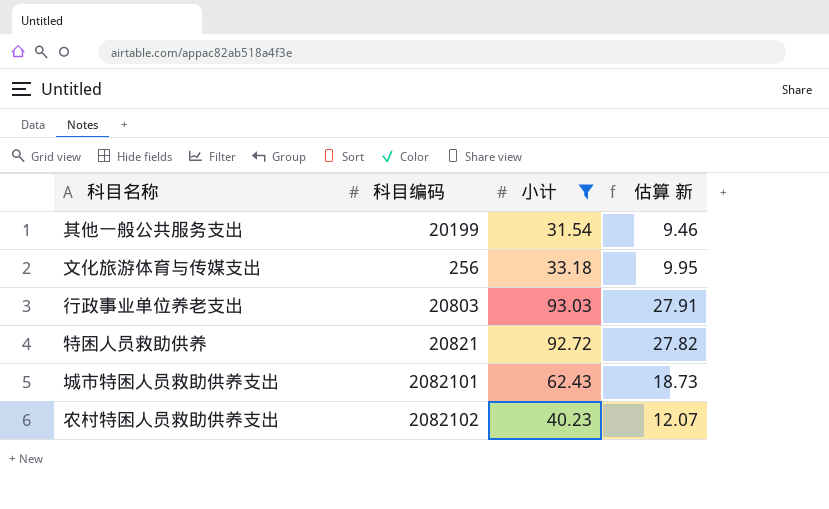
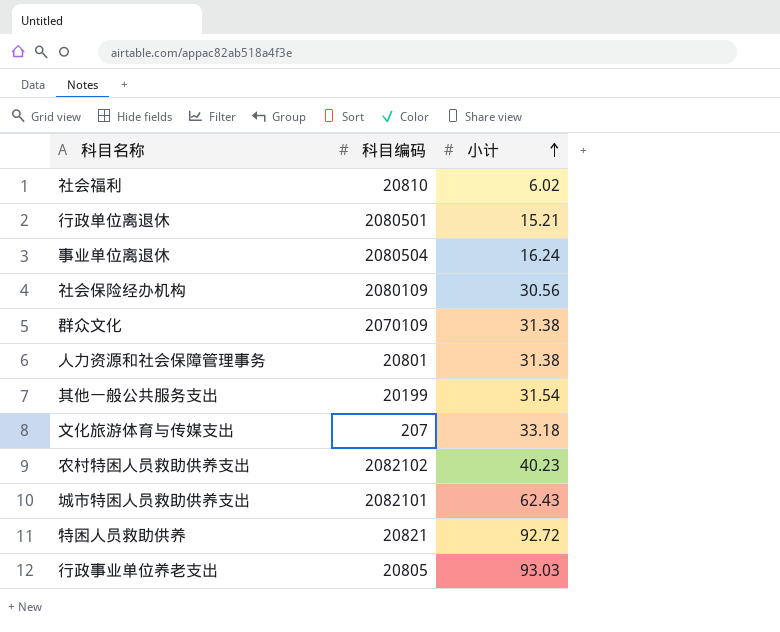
filter: 小计 >= 31.54 -> none
row order: none -> 小计 ascending
column 估算 新 | formula: [小计] * 0.3 -> none
文化旅游体育与传媒支出 | 科目编码: 256 -> 207
行政事业单位养老支出 | 科目编码: 20803 -> 20805

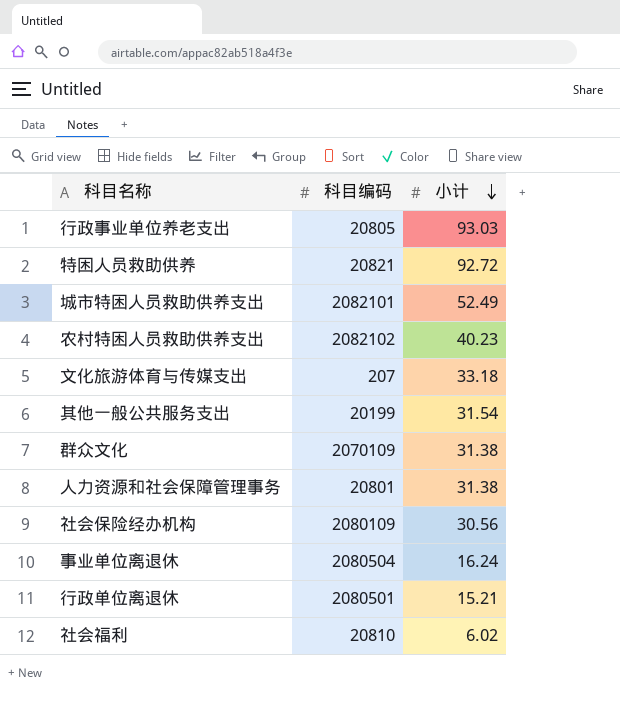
row order: 小计 ascending -> 小计 descending
城市特困人员救助供养支出 | 小计: 62.43 -> 52.49

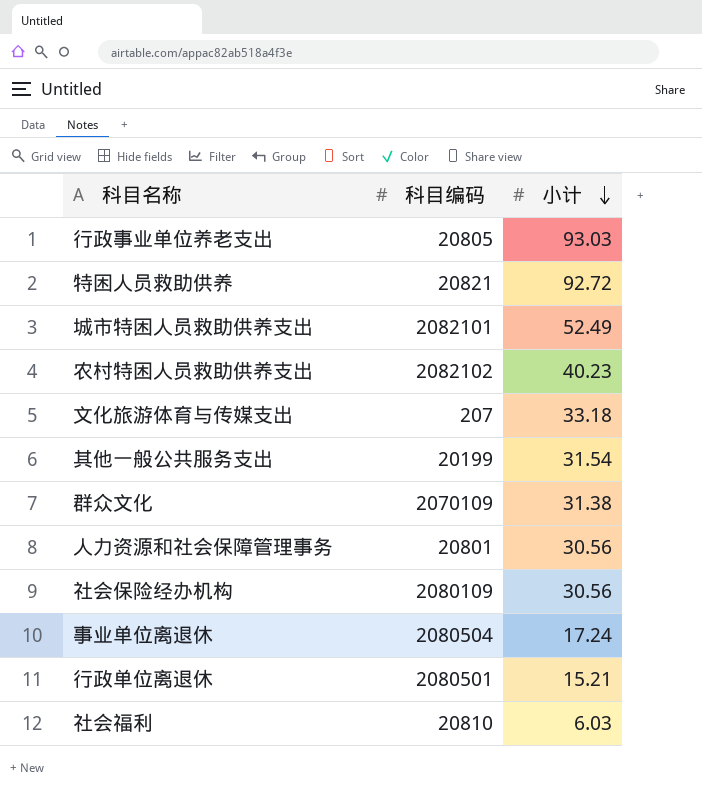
人力资源和社会保障管理事务 | 小计: 31.38 -> 30.56
事业单位离退休 | 小计: 16.24 -> 17.24
社会福利 | 小计: 6.02 -> 6.03

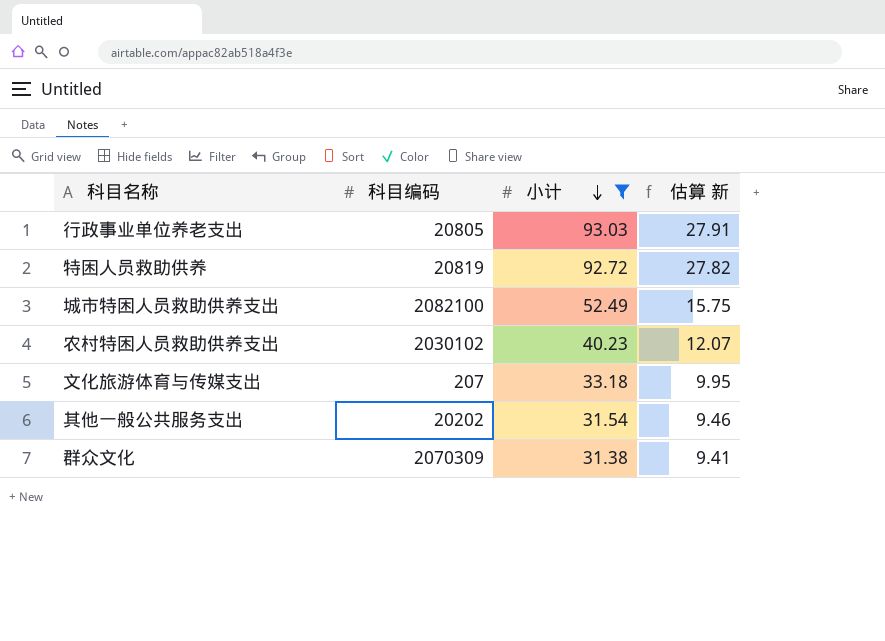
filter: none -> 小计 >= 31.38
column 估算 新 | formula: none -> [小计] * 0.3
特困人员救助供养 | 科目编码: 20821 -> 20819
城市特困人员救助供养支出 | 科目编码: 2082101 -> 2082100
农村特困人员救助供养支出 | 科目编码: 2082102 -> 2030102
其他一般公共服务支出 | 科目编码: 20199 -> 20202
群众文化 | 科目编码: 2070109 -> 2070309

